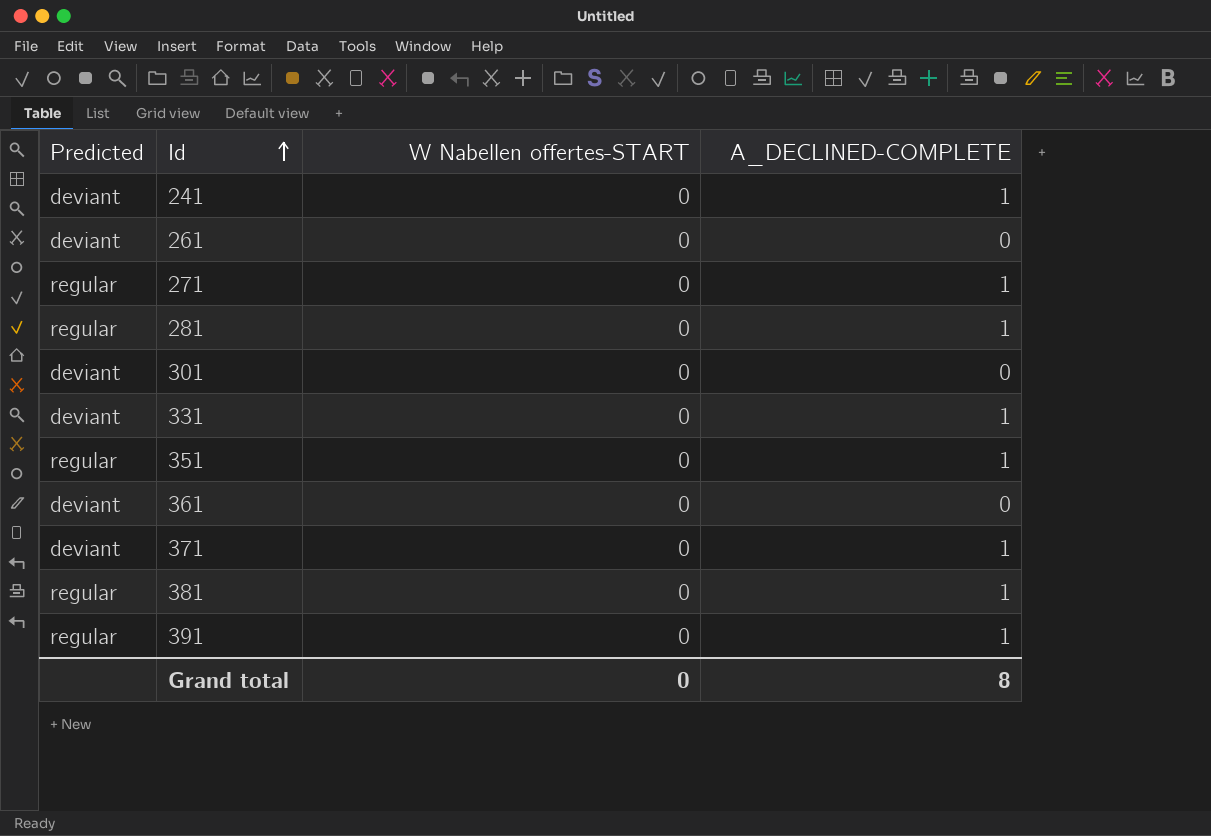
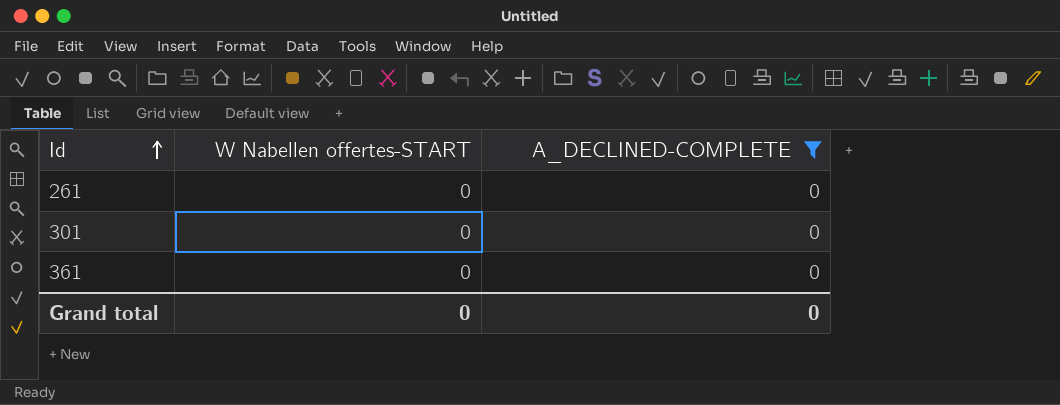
filter: none -> A_DECLINED-COMPLETE = 0
column Predicted | position: 1 -> none
Grand total | A_DECLINED-COMPLETE: 8 -> 0

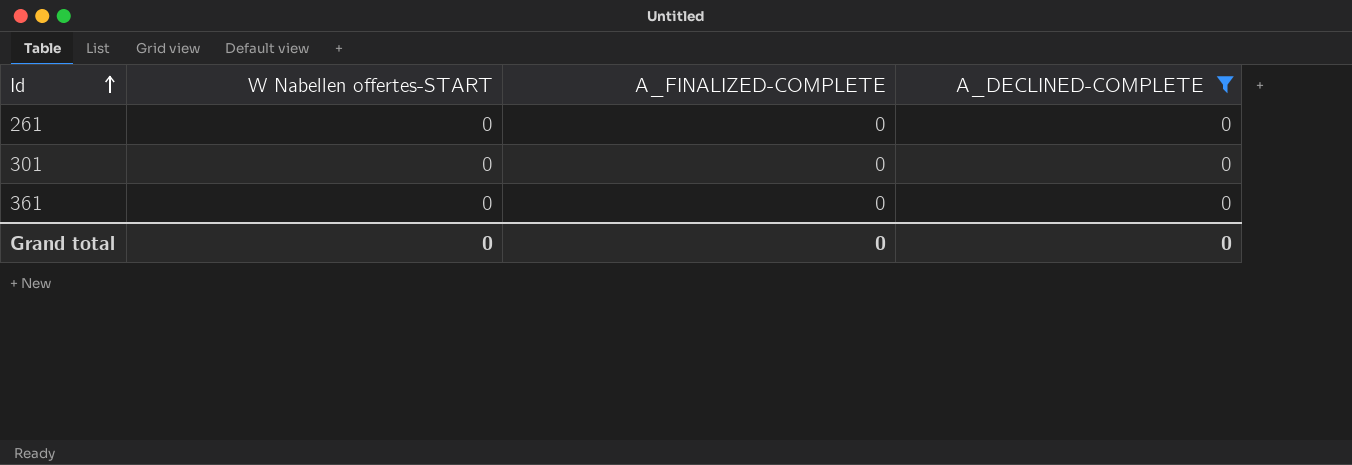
column A_FINALIZED-COMPLETE | position: none -> 3

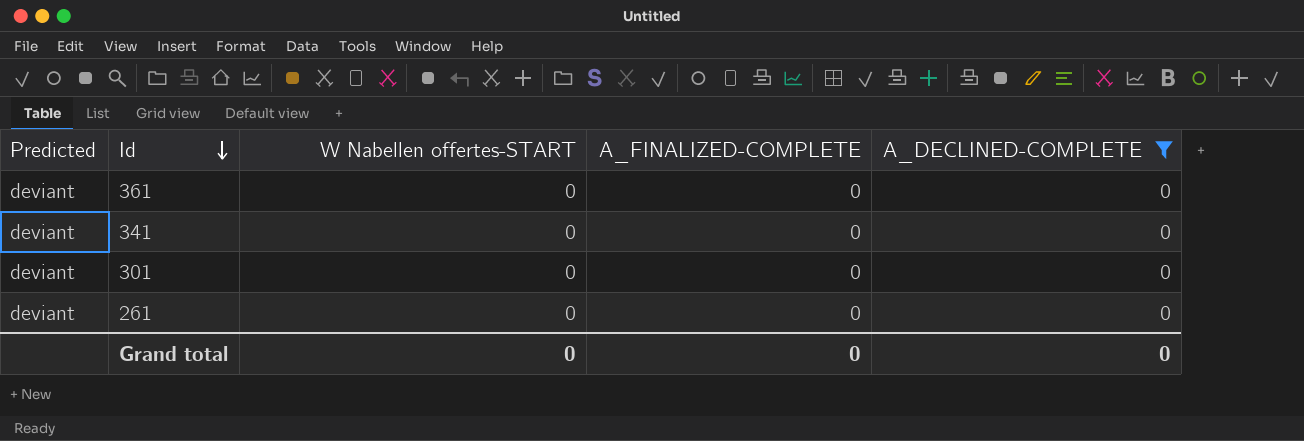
row order: Id ascending -> Id descending
column Predicted | position: none -> 1
row 341: none -> deviant | 0 | 0 | 0

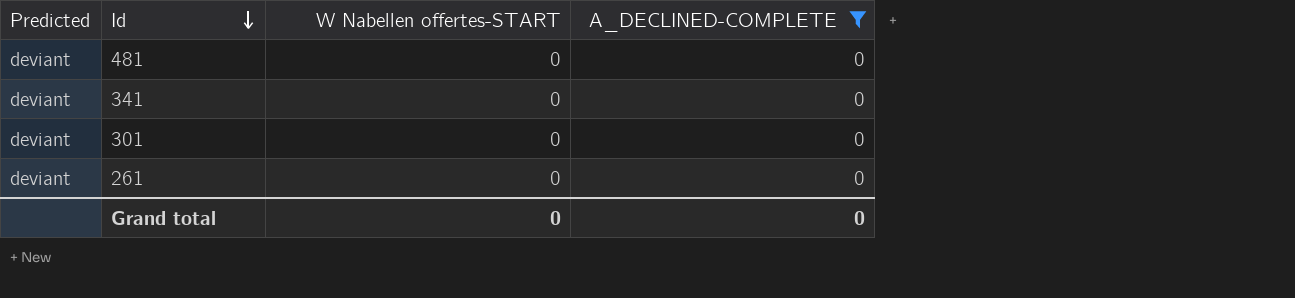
column A_FINALIZED-COMPLETE | position: 4 -> none
row 361: deviant | 0 | 0 | 0 -> none
row 481: none -> deviant | 0 | 0

